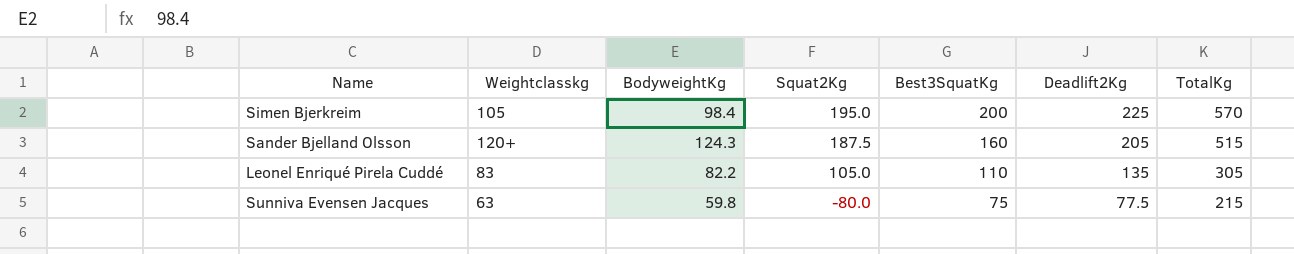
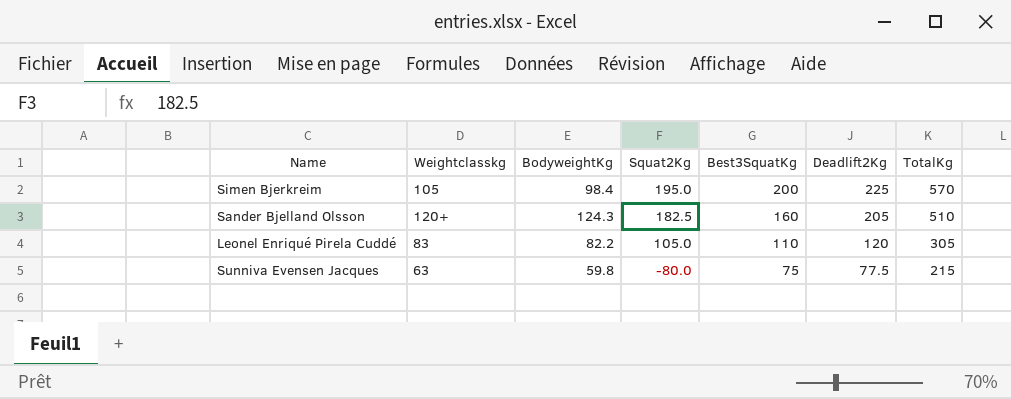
Sander Bjelland Olsson | Squat2Kg: 187.5 -> 182.5
Sander Bjelland Olsson | TotalKg: 515 -> 510
Leonel Enriqué Pirela Cuddé | Deadlift2Kg: 135 -> 120

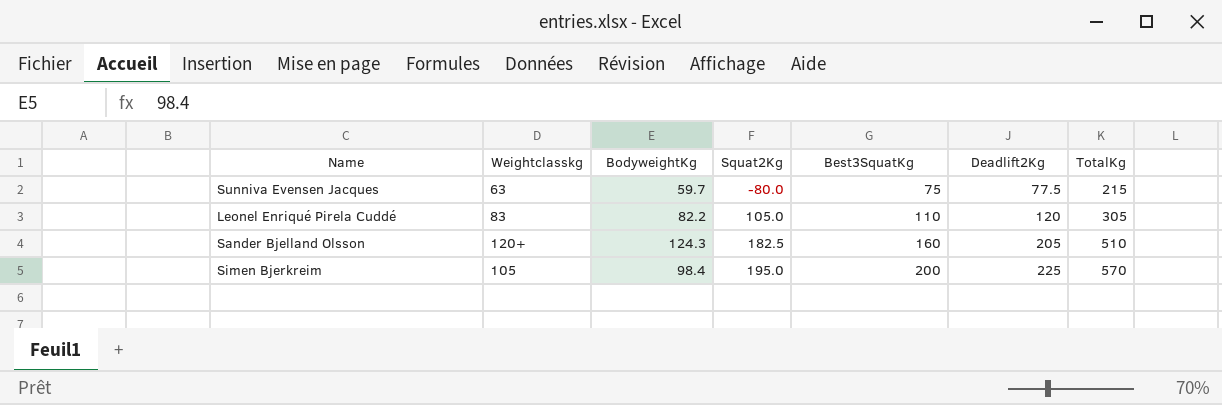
row order: Squat2Kg descending -> Squat2Kg ascending
Sunniva Evensen Jacques | BodyweightKg: 59.8 -> 59.7

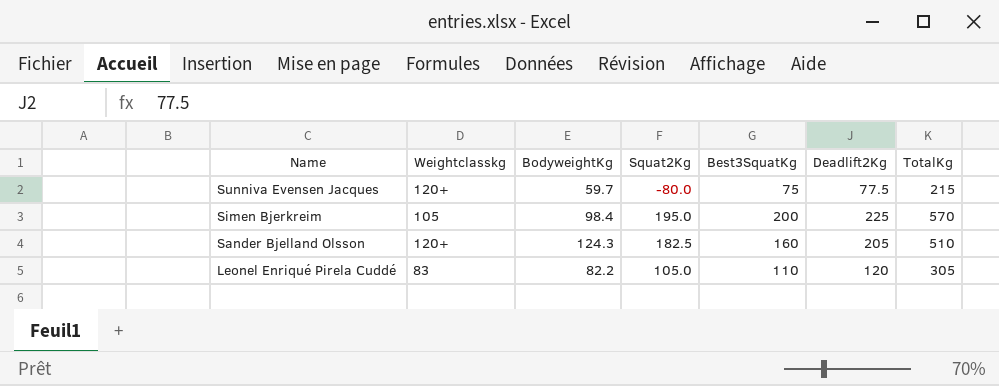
row order: Squat2Kg ascending -> Name descending
Sunniva Evensen Jacques | Weightclasskg: 63 -> 120+

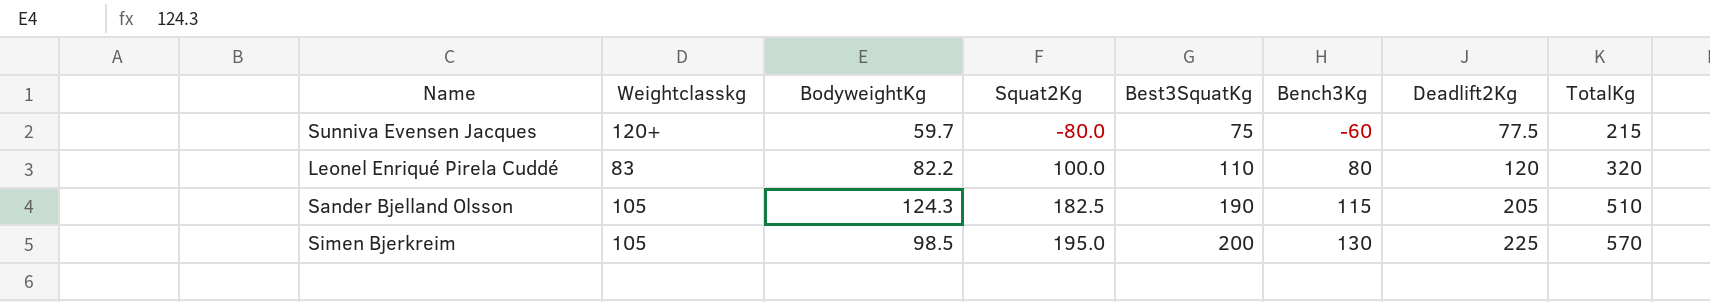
row order: Name descending -> Squat2Kg ascending
column Bench3Kg | position: none -> 6
Leonel Enriqué Pirela Cuddé | Squat2Kg: 105.0 -> 100.0
Leonel Enriqué Pirela Cuddé | TotalKg: 305 -> 320
Sander Bjelland Olsson | Weightclasskg: 120+ -> 105
Sander Bjelland Olsson | Best3SquatKg: 160 -> 190
Simen Bjerkreim | BodyweightKg: 98.4 -> 98.5

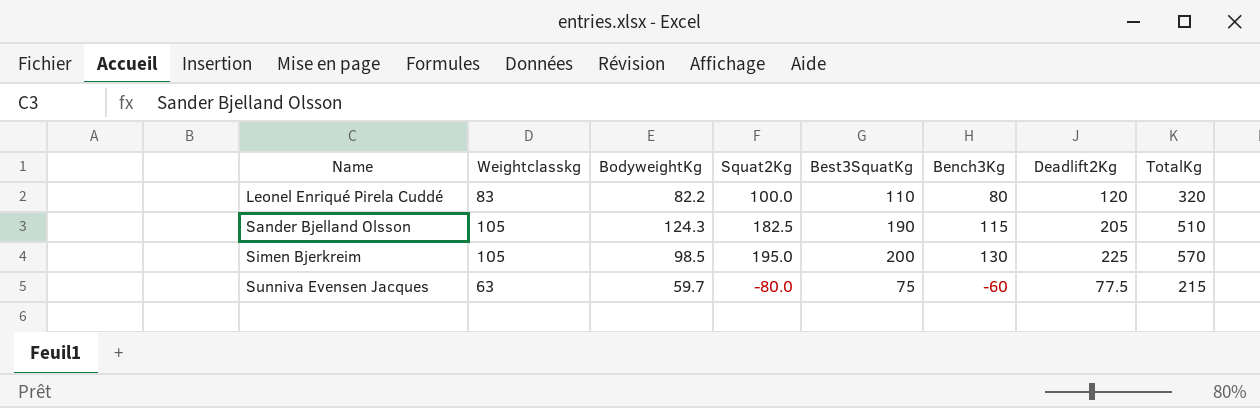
row order: Squat2Kg ascending -> Name ascending
Sunniva Evensen Jacques | Weightclasskg: 120+ -> 63

